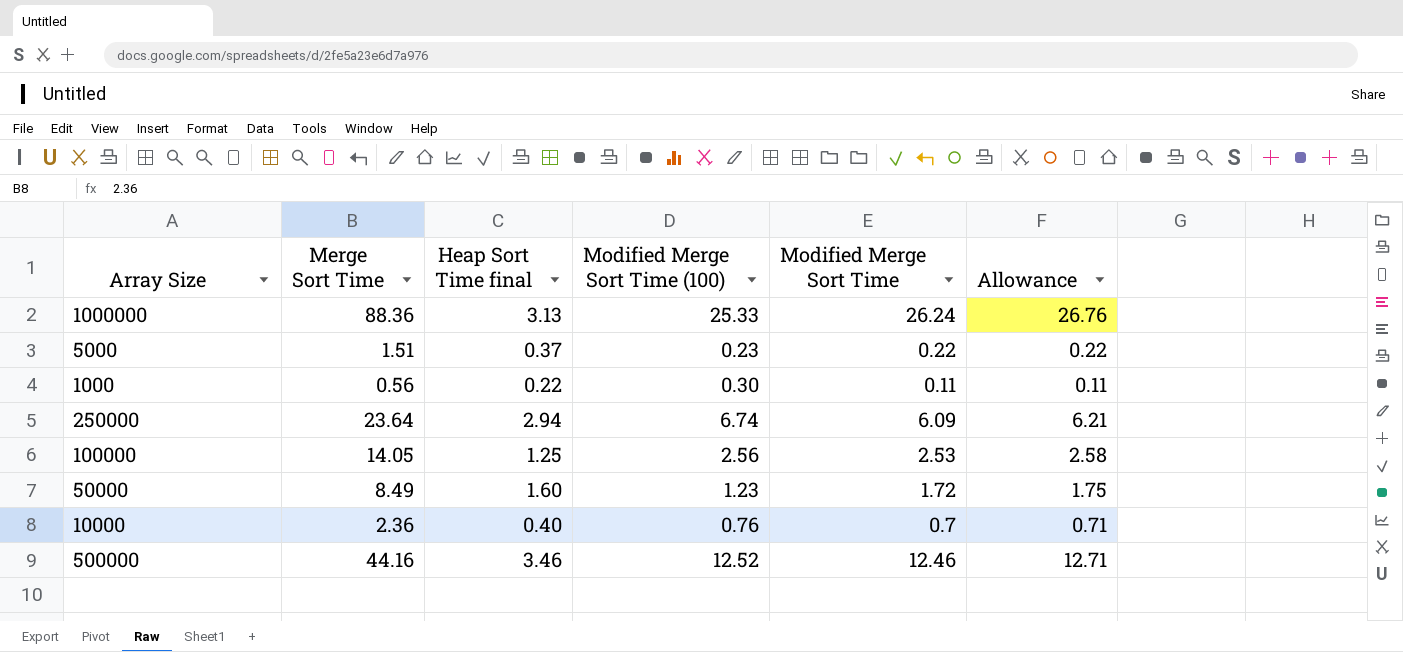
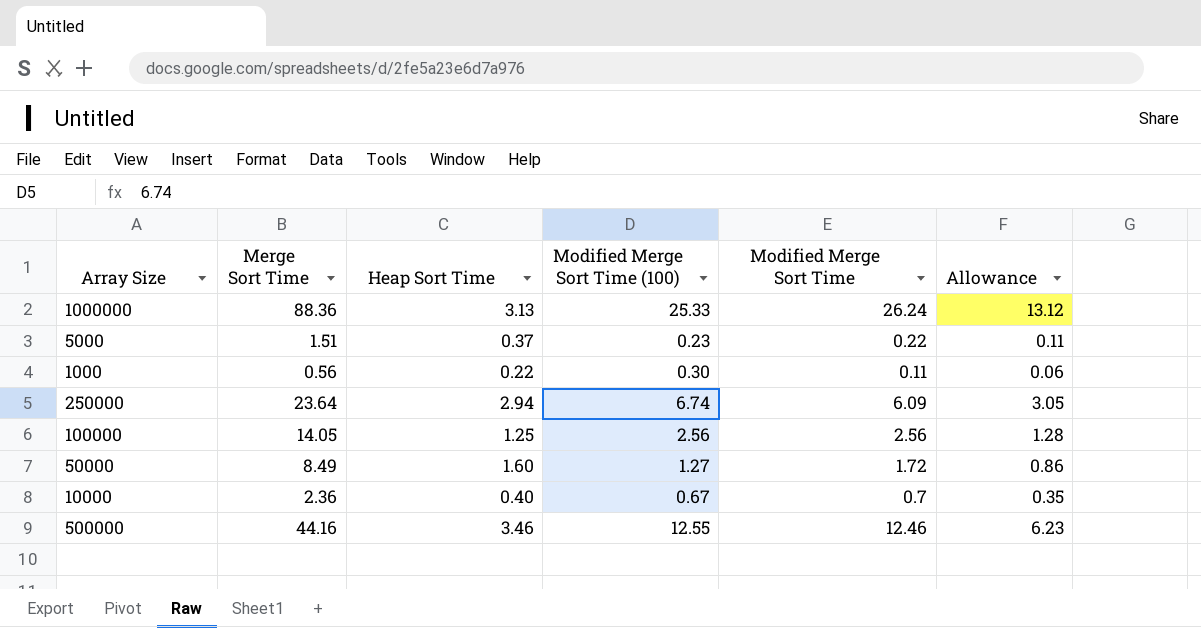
column name: Heap Sort Time final -> Heap Sort Time
column Allowance | formula: [Modified Merge Sort Time] * 1.02 -> [Modified Merge Sort Time] * 0.5
100000 | Modified Merge Sort Time: 2.53 -> 2.56
50000 | Modified Merge Sort Time (100): 1.23 -> 1.27
10000 | Modified Merge Sort Time (100): 0.76 -> 0.67
500000 | Modified Merge Sort Time (100): 12.52 -> 12.55

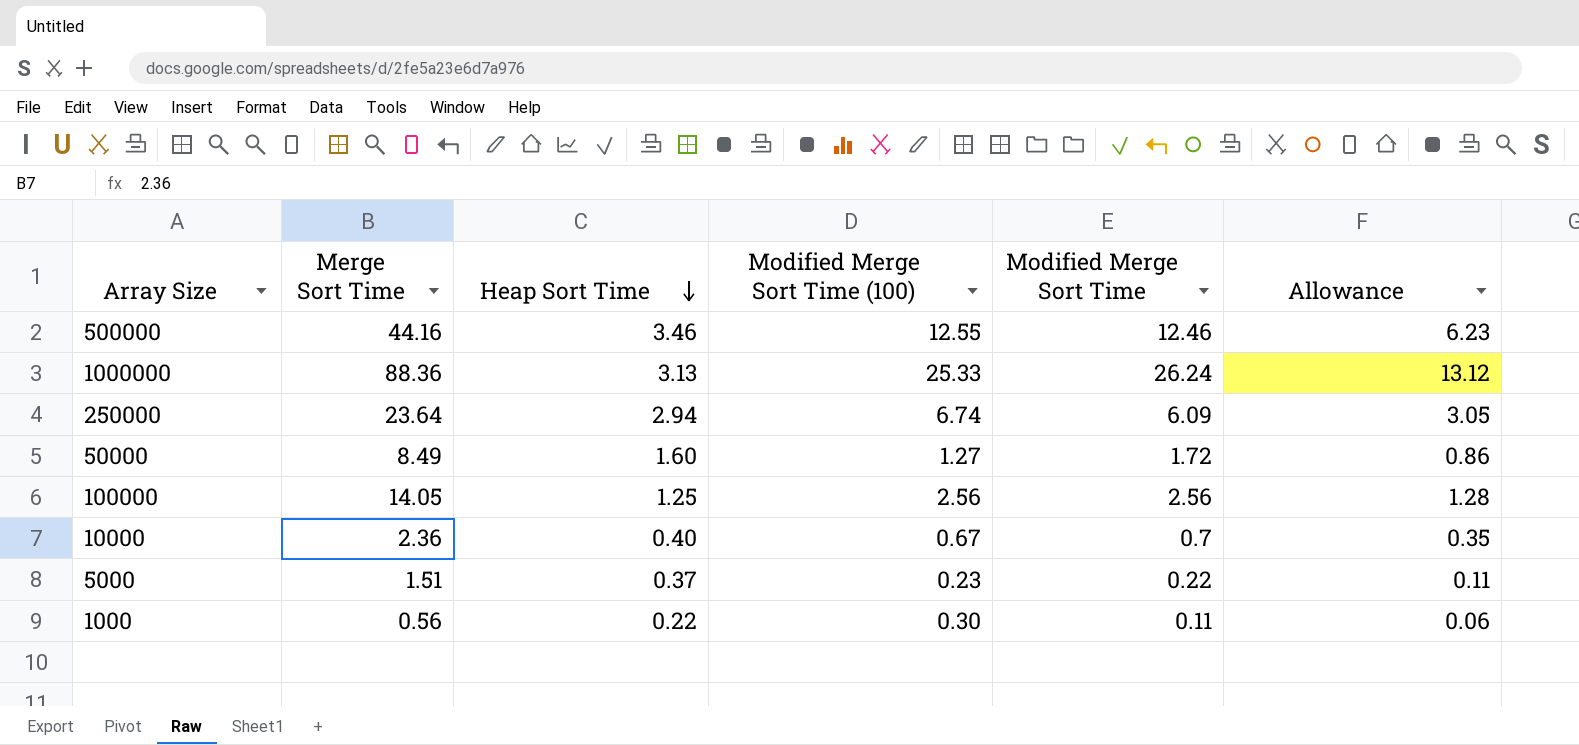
row order: none -> Heap Sort Time descending

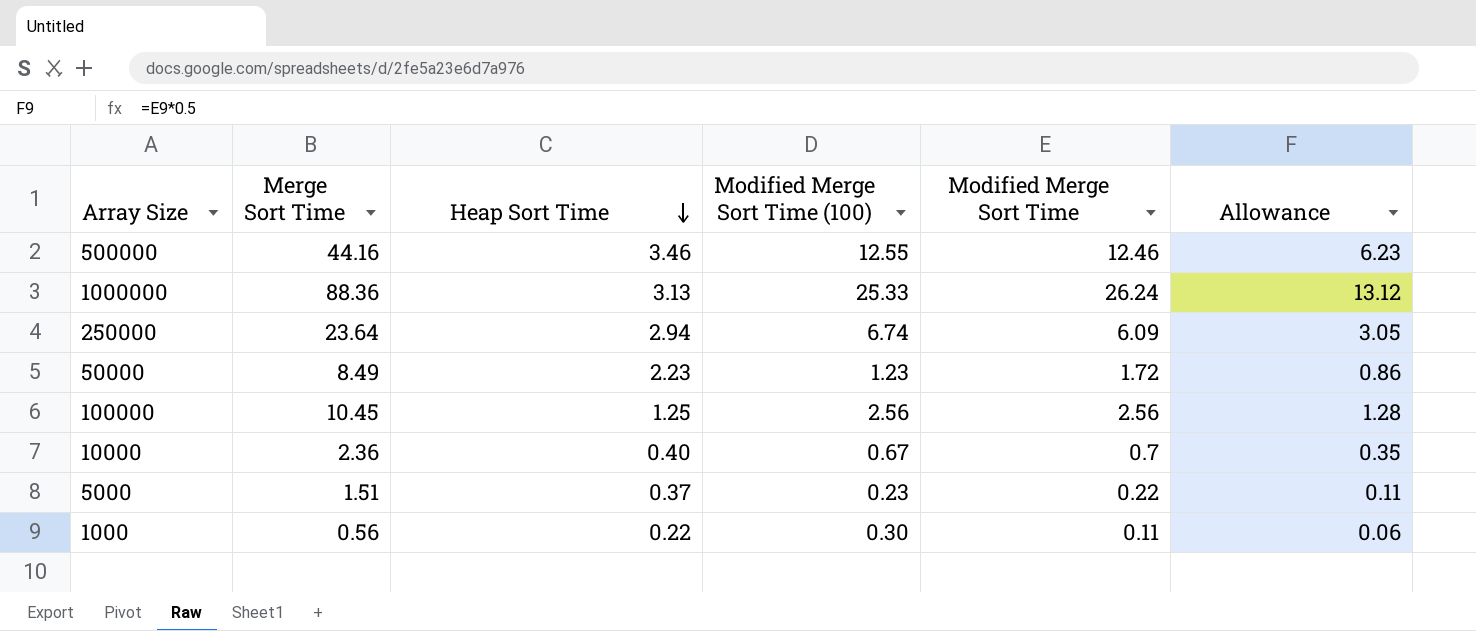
50000 | Heap Sort Time: 1.60 -> 2.23
50000 | Modified Merge Sort Time (100): 1.27 -> 1.23
100000 | Merge Sort Time: 14.05 -> 10.45

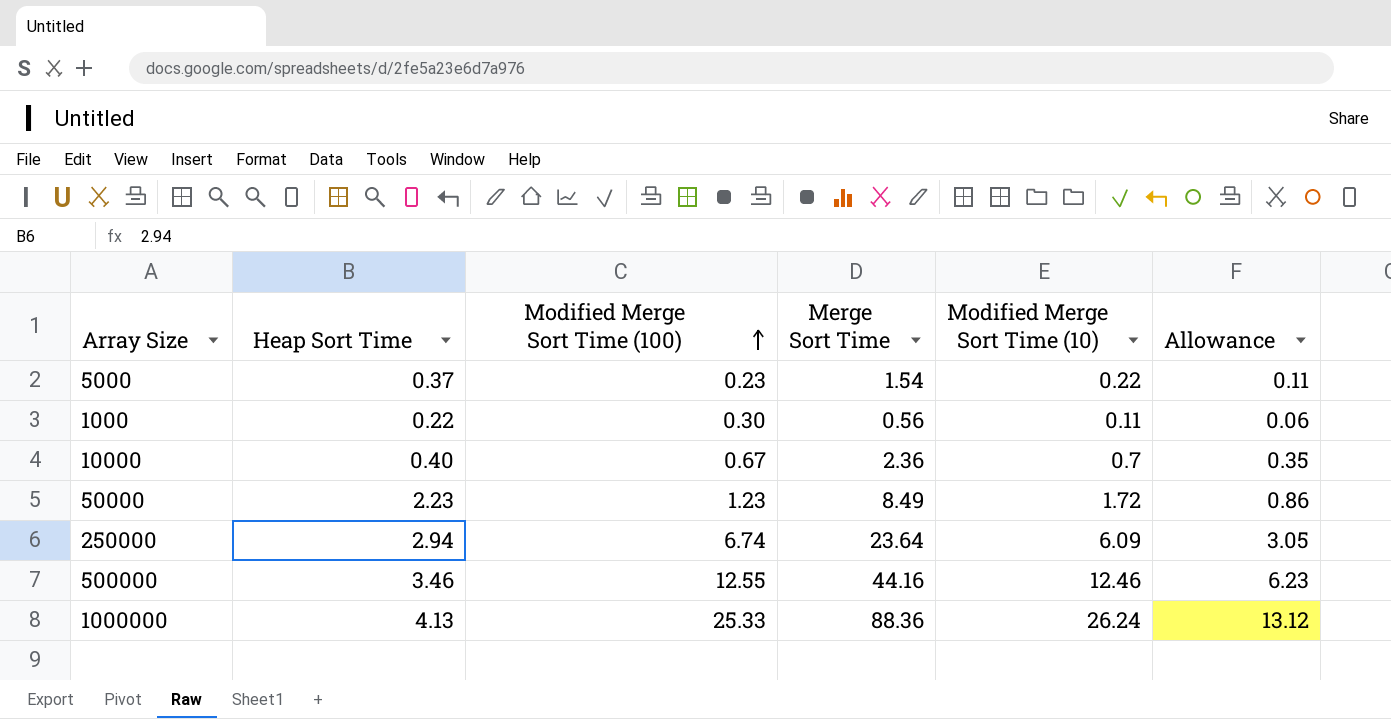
row order: Heap Sort Time descending -> Modified Merge Sort Time (100) ascending
column Merge Sort Time | position: 2 -> 4
column name: Modified Merge Sort Time -> Modified Merge Sort Time (10)
row 100000: 10.45 | 1.25 | 2.56 | 2.56 | 1.28 -> none
5000 | Merge Sort Time: 1.51 -> 1.54
1000000 | Heap Sort Time: 3.13 -> 4.13

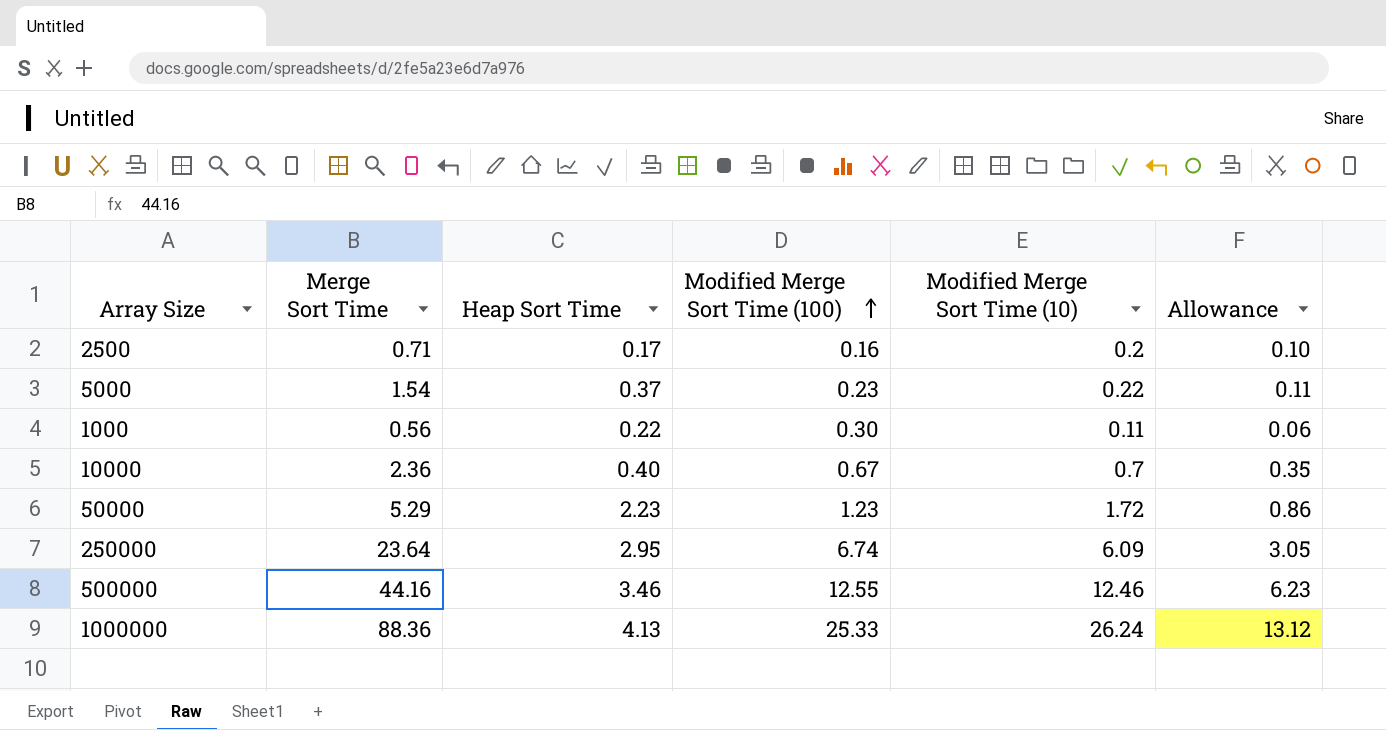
column Merge Sort Time | position: 4 -> 2
row 2500: none -> 0.71 | 0.17 | 0.16 | 0.2 | 0.10
50000 | Merge Sort Time: 8.49 -> 5.29
250000 | Heap Sort Time: 2.94 -> 2.95

